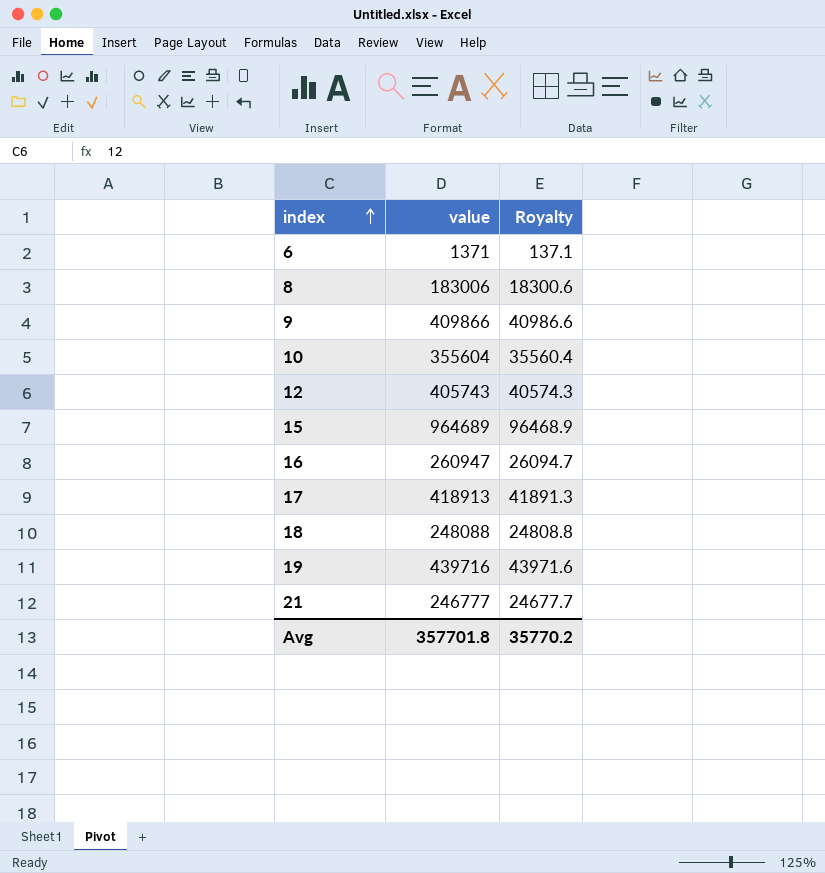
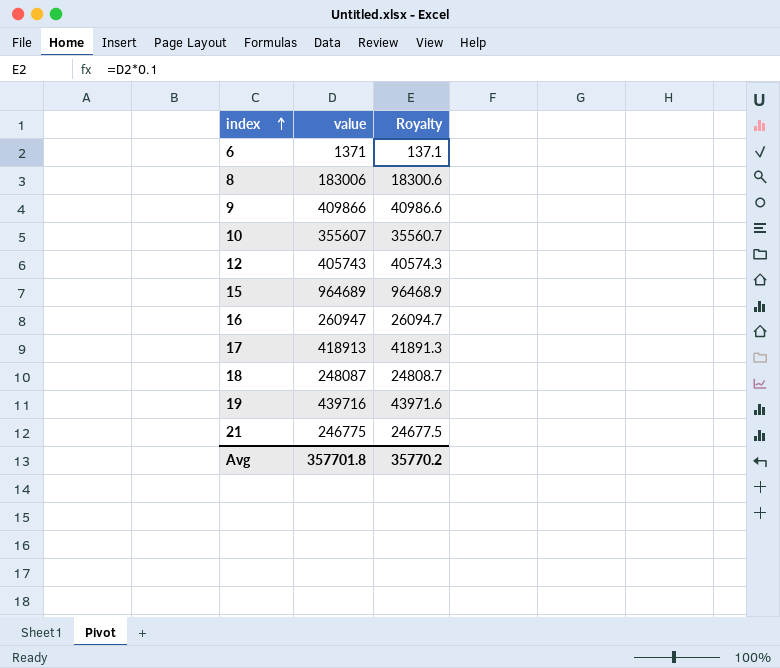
10 | value: 355604 -> 355607
10 | Royalty: 35560.4 -> 35560.7
18 | value: 248088 -> 248087
18 | Royalty: 24808.8 -> 24808.7
21 | value: 246777 -> 246775
21 | Royalty: 24677.7 -> 24677.5

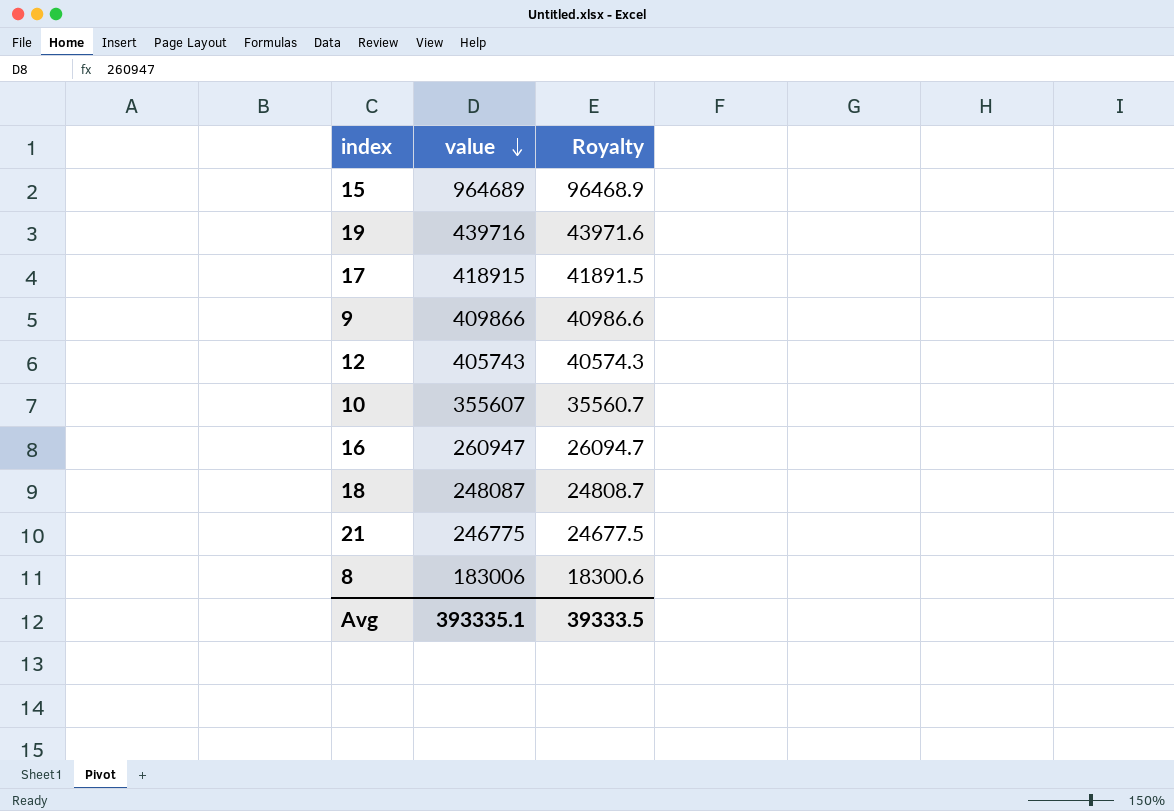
row order: index ascending -> value descending
row 6: 1371 | 137.1 -> none
17 | value: 418913 -> 418915
17 | Royalty: 41891.3 -> 41891.5
Avg | value: 357701.8 -> 393335.1
Avg | Royalty: 35770.2 -> 39333.5

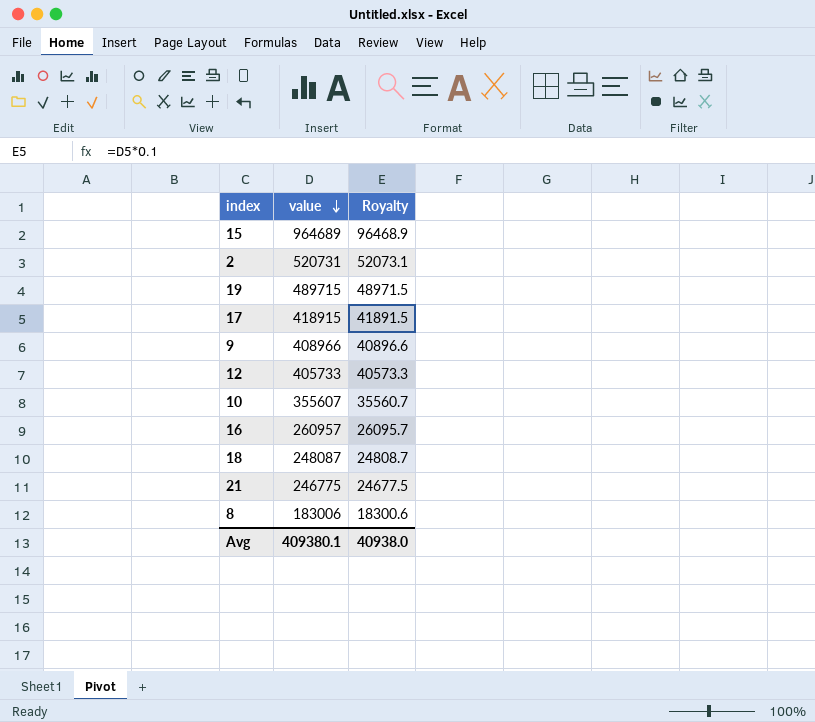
row 2: none -> 520731 | 52073.1
19 | value: 439716 -> 489715
19 | Royalty: 43971.6 -> 48971.5
9 | value: 409866 -> 408966
9 | Royalty: 40986.6 -> 40896.6
12 | value: 405743 -> 405733
12 | Royalty: 40574.3 -> 40573.3
16 | value: 260947 -> 260957
16 | Royalty: 26094.7 -> 26095.7
Avg | value: 393335.1 -> 409380.1
Avg | Royalty: 39333.5 -> 40938.0

